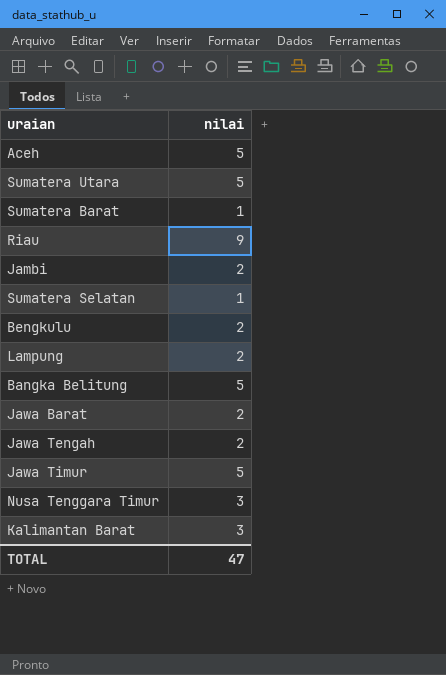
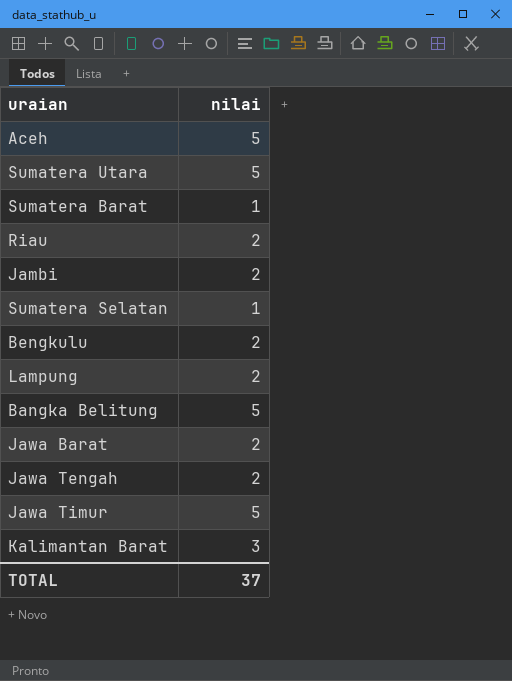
row Nusa Tenggara Timur: 3 -> none
Riau | nilai: 9 -> 2
TOTAL | nilai: 47 -> 37

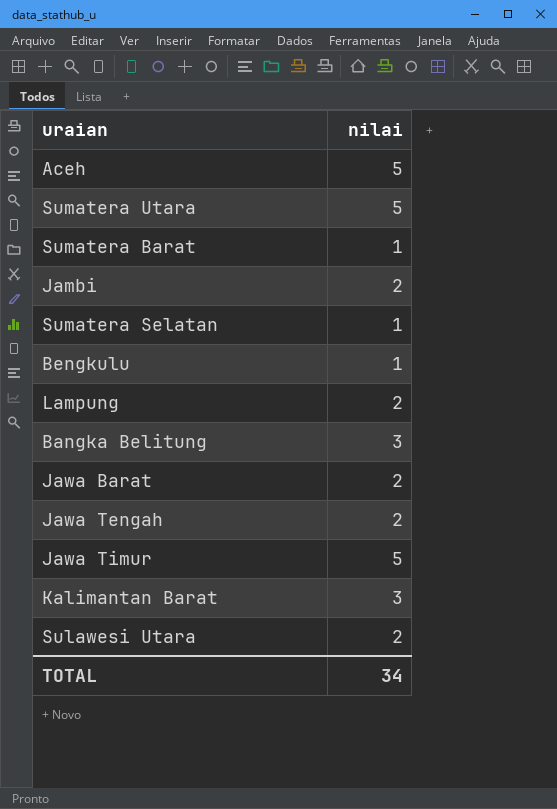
row Riau: 2 -> none
Bengkulu | nilai: 2 -> 1
Bangka Belitung | nilai: 5 -> 3
row Sulawesi Utara: none -> 2
TOTAL | nilai: 37 -> 34

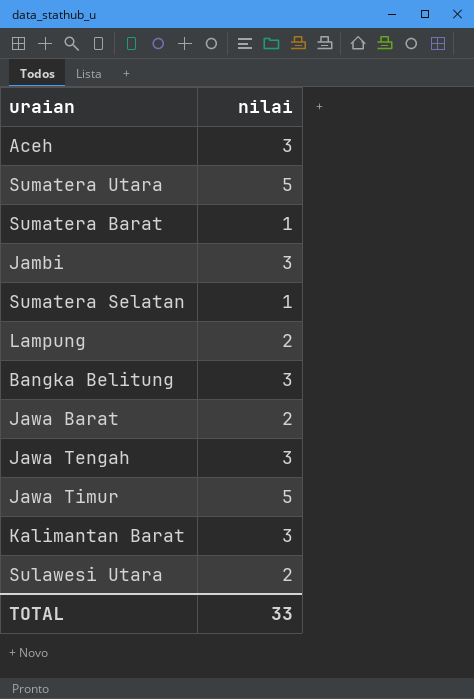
row Bengkulu: 1 -> none
Aceh | nilai: 5 -> 3
Jambi | nilai: 2 -> 3
Jawa Tengah | nilai: 2 -> 3
TOTAL | nilai: 34 -> 33

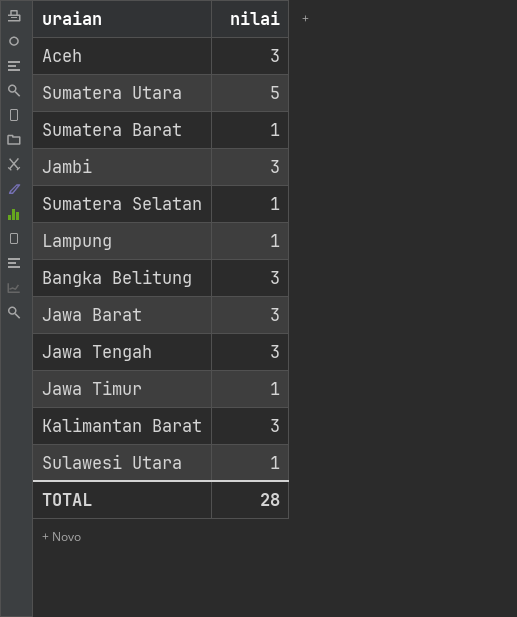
Lampung | nilai: 2 -> 1
Jawa Barat | nilai: 2 -> 3
Jawa Timur | nilai: 5 -> 1
Sulawesi Utara | nilai: 2 -> 1
TOTAL | nilai: 33 -> 28

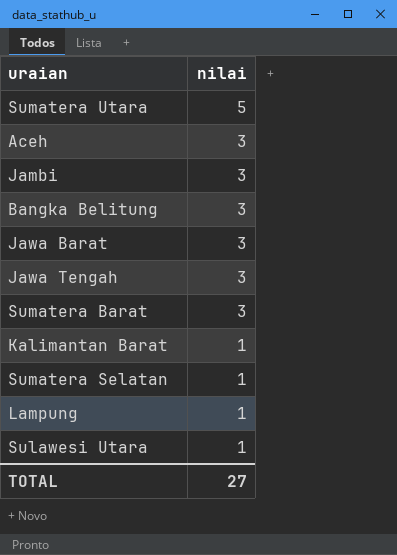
row order: none -> nilai descending
row Jawa Timur: 1 -> none
Sumatera Barat | nilai: 1 -> 3
Kalimantan Barat | nilai: 3 -> 1
TOTAL | nilai: 28 -> 27

